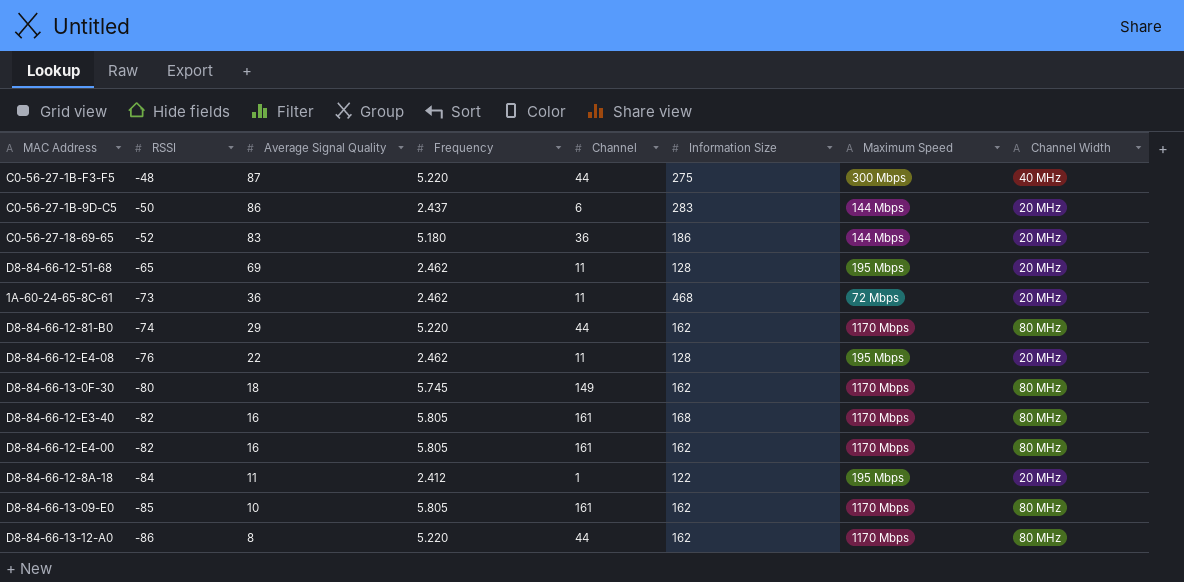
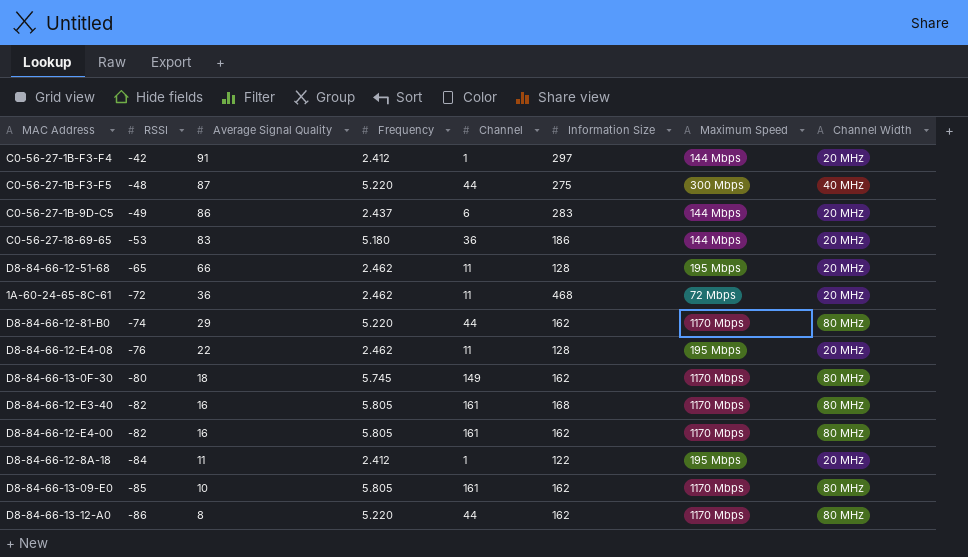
row C0-56-27-1B-F3-F4: none -> -42 | 91 | 2.412 | 1 | 297 | 144 Mbps | 20 MHz
C0-56-27-1B-9D-C5 | RSSI: -50 -> -49
C0-56-27-18-69-65 | RSSI: -52 -> -53
D8-84-66-12-51-68 | Average Signal Quality: 69 -> 66
1A-60-24-65-8C-61 | RSSI: -73 -> -72

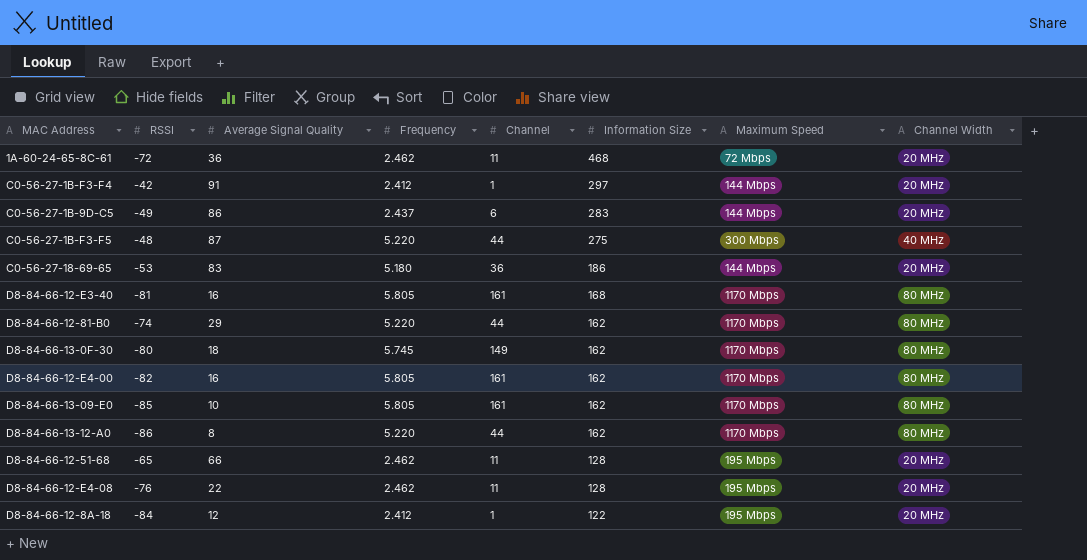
row order: RSSI descending -> Information Size descending
D8-84-66-12-E3-40 | RSSI: -82 -> -81
D8-84-66-12-8A-18 | Average Signal Quality: 11 -> 12

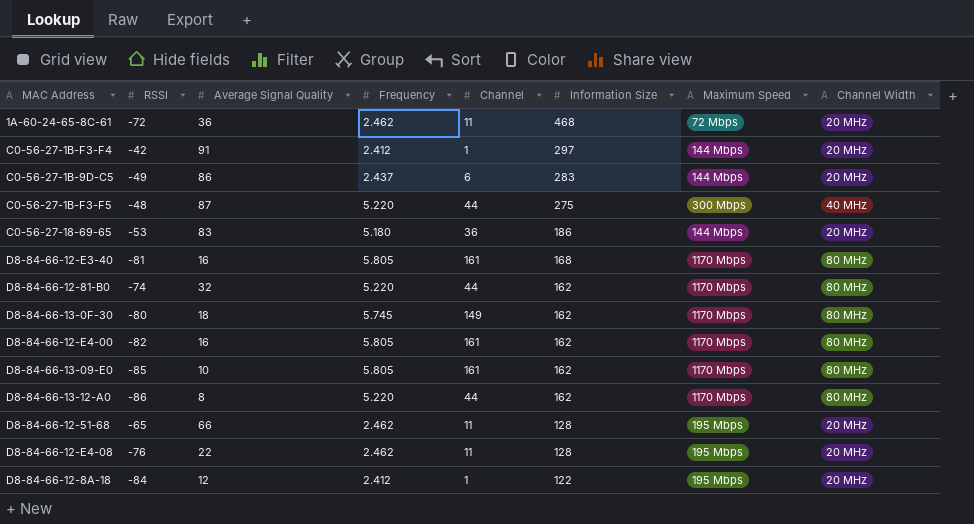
D8-84-66-12-81-B0 | Average Signal Quality: 29 -> 32

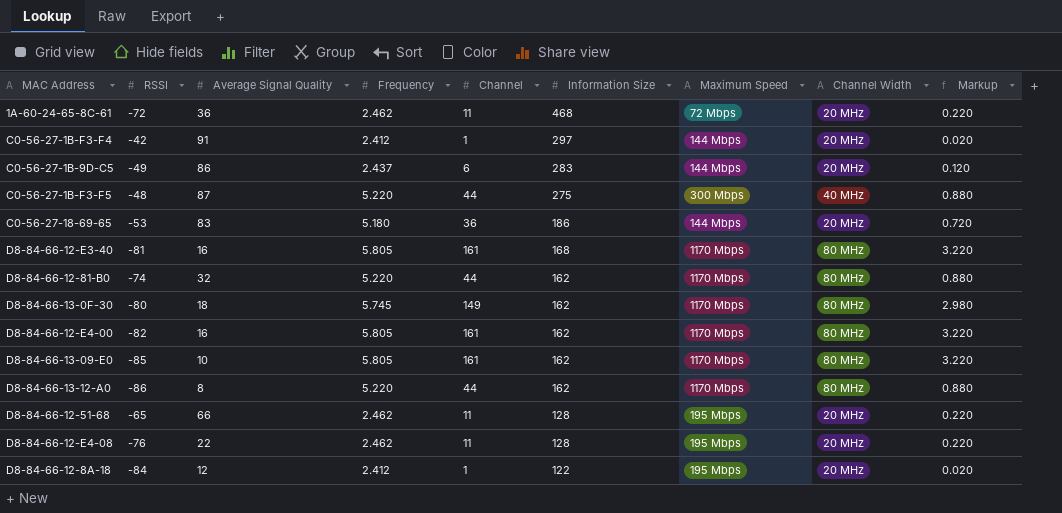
column Markup | formula: none -> [Channel] * 0.02

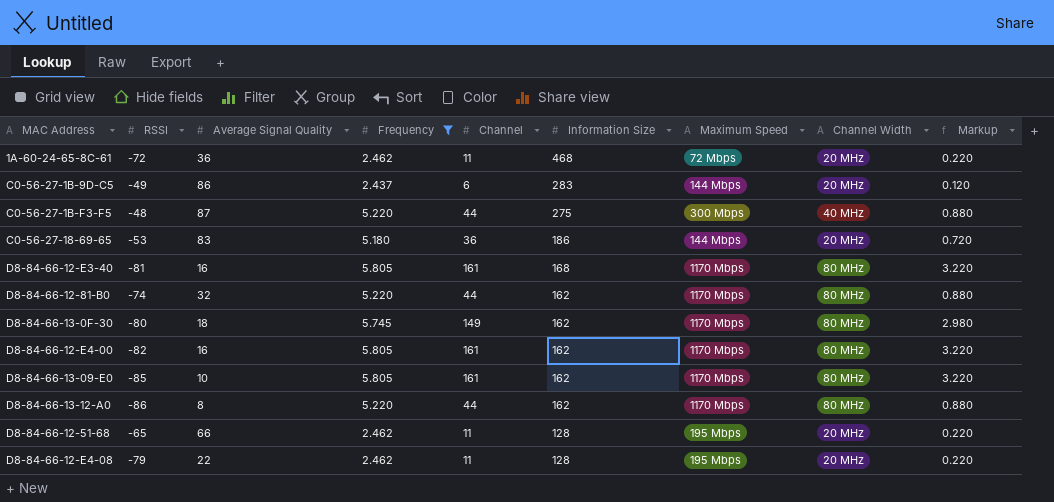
filter: none -> Frequency != 2.412
D8-84-66-12-E4-08 | RSSI: -76 -> -79

